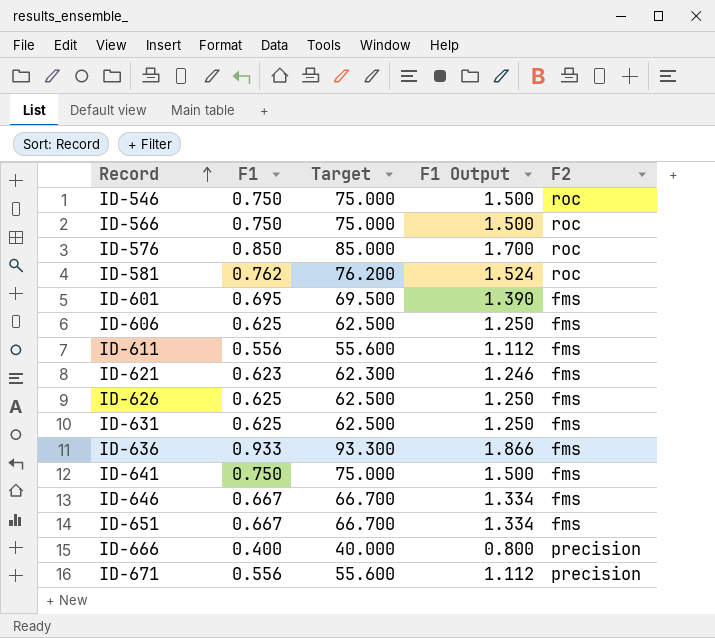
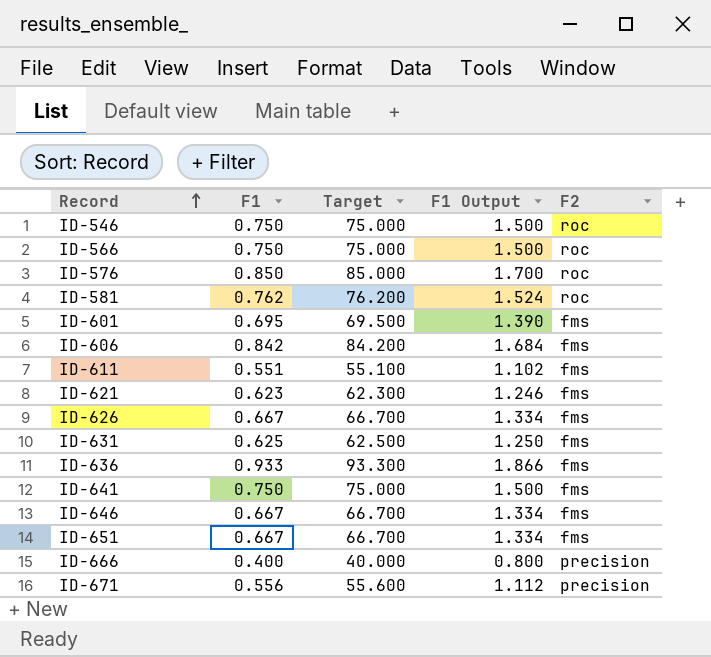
ID-606 | F1: 0.625 -> 0.842
ID-606 | Target: 62.500 -> 84.200
ID-606 | F1 Output: 1.250 -> 1.684
ID-611 | F1: 0.556 -> 0.551
ID-611 | Target: 55.600 -> 55.100
ID-611 | F1 Output: 1.112 -> 1.102
ID-626 | F1: 0.625 -> 0.667
ID-626 | Target: 62.500 -> 66.700
ID-626 | F1 Output: 1.250 -> 1.334

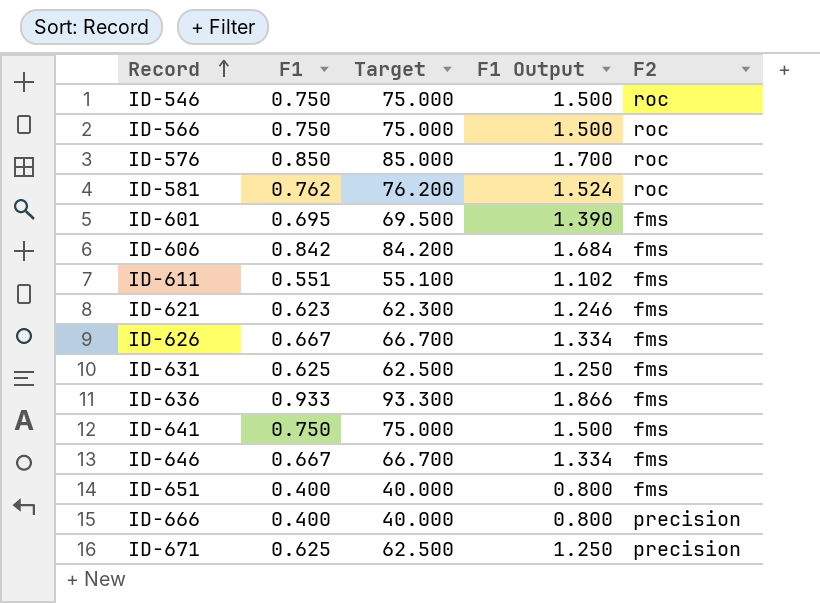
ID-651 | F1: 0.667 -> 0.400
ID-651 | Target: 66.700 -> 40.000
ID-651 | F1 Output: 1.334 -> 0.800
ID-671 | F1: 0.556 -> 0.625
ID-671 | Target: 55.600 -> 62.500
ID-671 | F1 Output: 1.112 -> 1.250

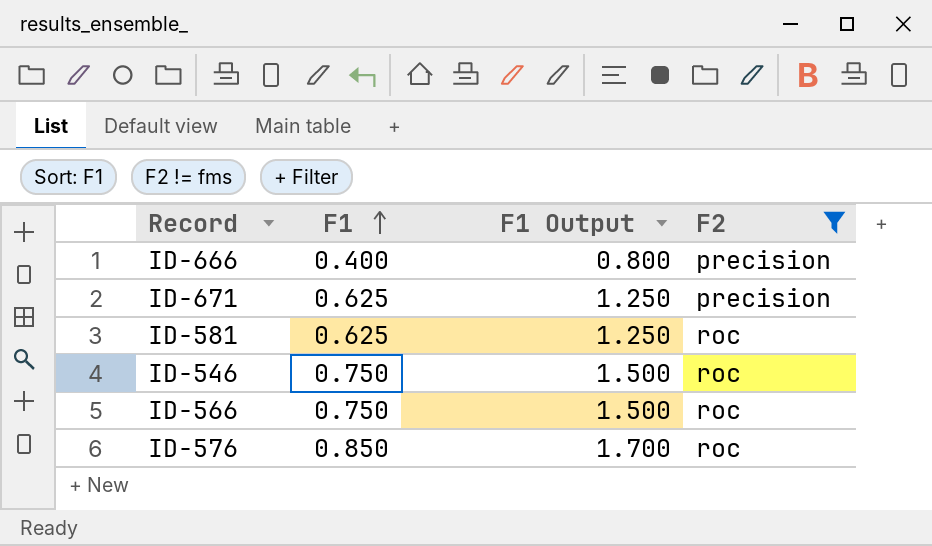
filter: none -> F2 != fms
row order: Record ascending -> F1 ascending
column Target | formula: [F1] * 100 -> none
ID-581 | F1: 0.762 -> 0.625
ID-581 | F1 Output: 1.524 -> 1.250

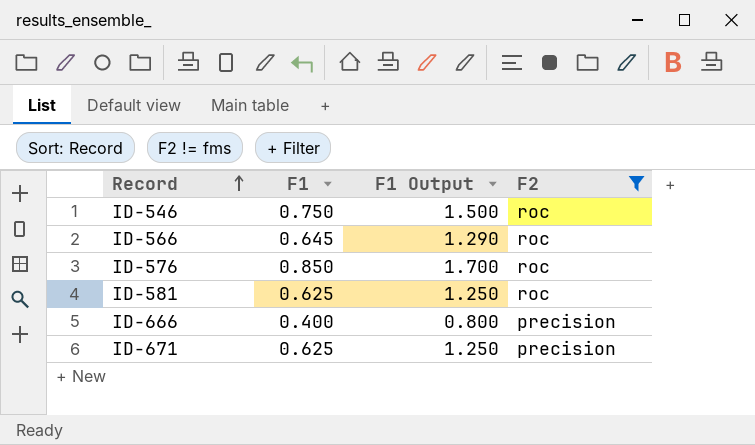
row order: F1 ascending -> Record ascending
ID-566 | F1: 0.750 -> 0.645
ID-566 | F1 Output: 1.500 -> 1.290

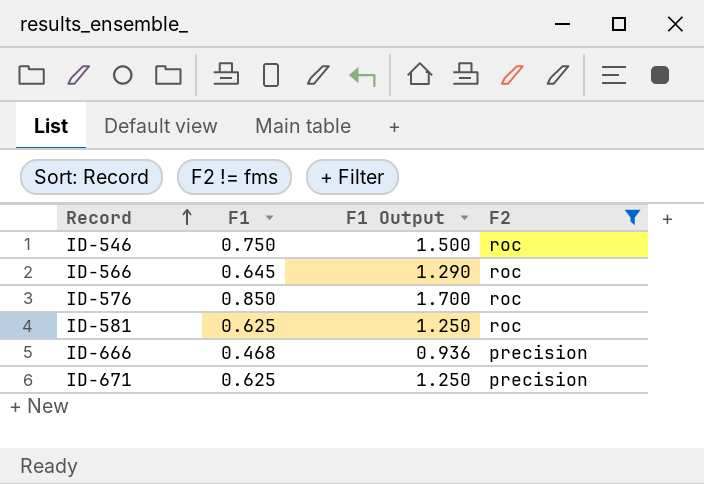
ID-666 | F1: 0.400 -> 0.468
ID-666 | F1 Output: 0.800 -> 0.936

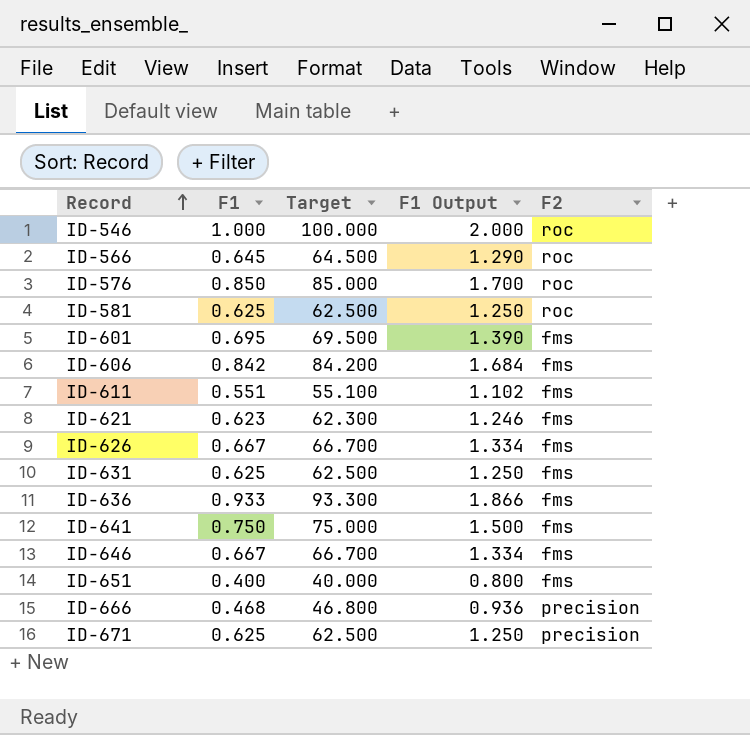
filter: F2 != fms -> none
column Target | formula: none -> [F1] * 100
ID-546 | F1: 0.750 -> 1.000
ID-546 | F1 Output: 1.500 -> 2.000

